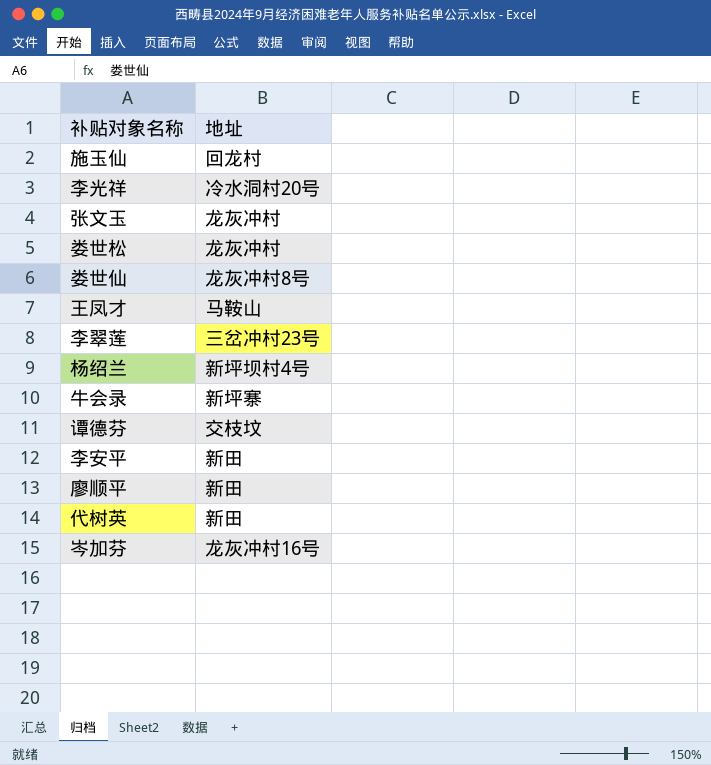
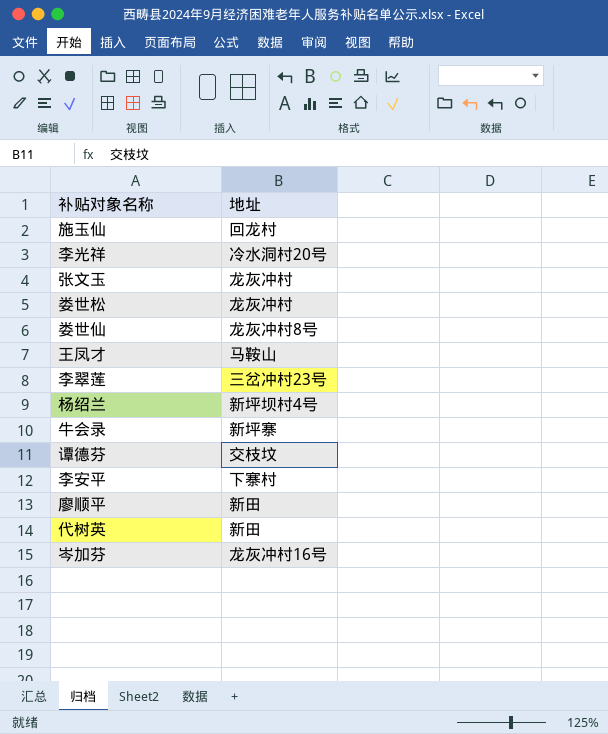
李安平 | 地址: 新田 -> 下寨村

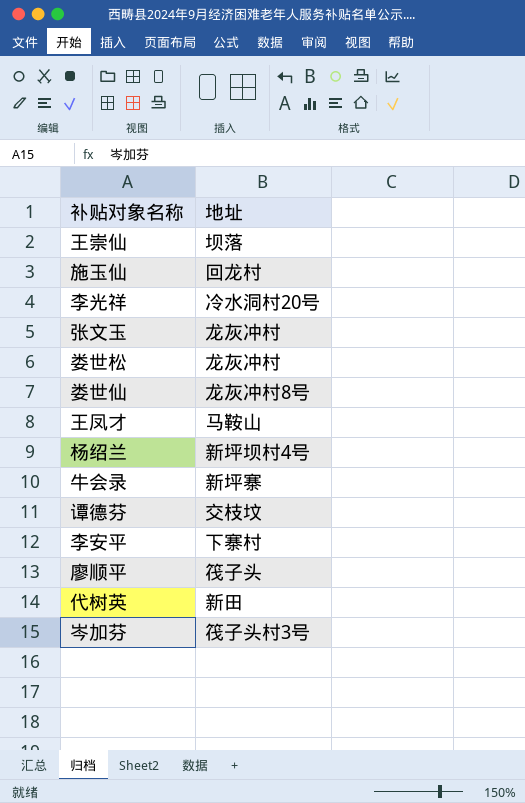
row 李翠莲: 三岔冲村23号 -> none
row 王崇仙: none -> 坝落
廖顺平 | 地址: 新田 -> 筏子头
岑加芬 | 地址: 龙灰冲村16号 -> 筏子头村3号

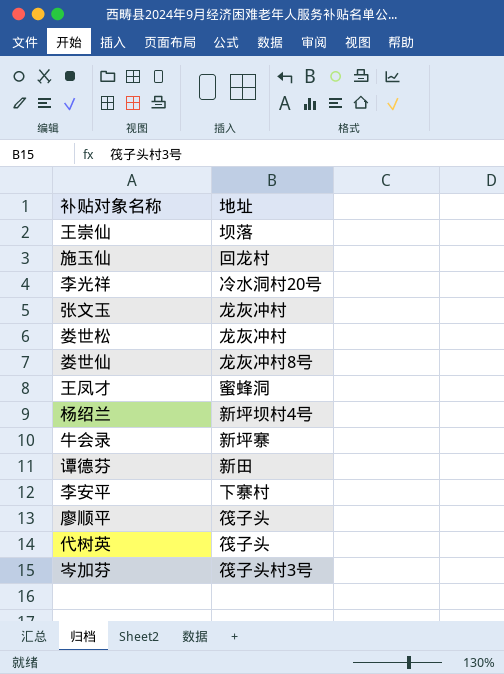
王凤才 | 地址: 马鞍山 -> 蜜蜂洞
谭德芬 | 地址: 交枝坟 -> 新田
代树英 | 地址: 新田 -> 筏子头

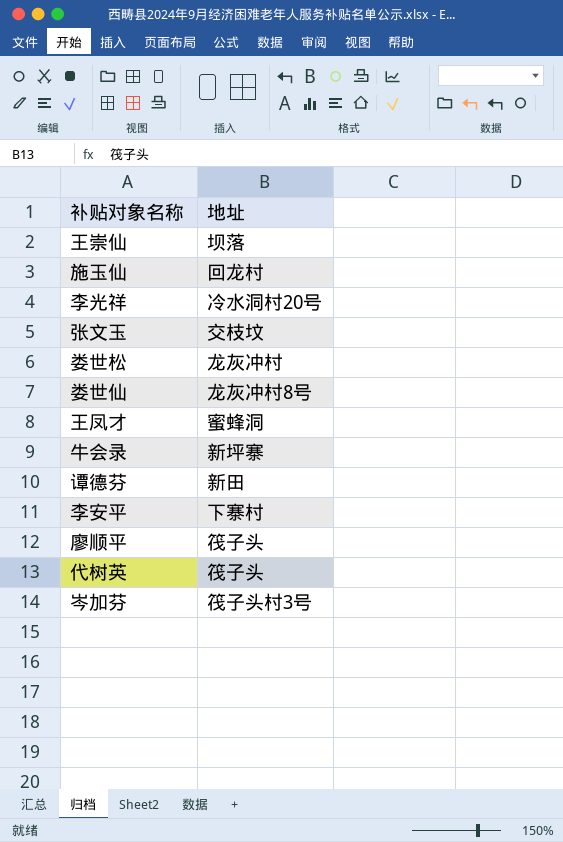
row 杨绍兰: 新坪坝村4号 -> none
张文玉 | 地址: 龙灰冲村 -> 交枝坟

